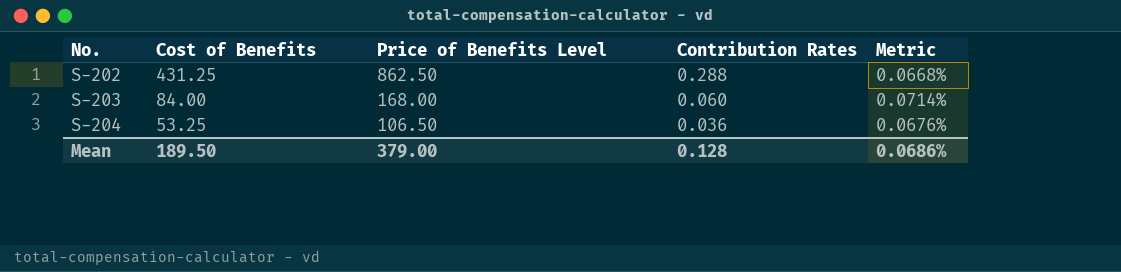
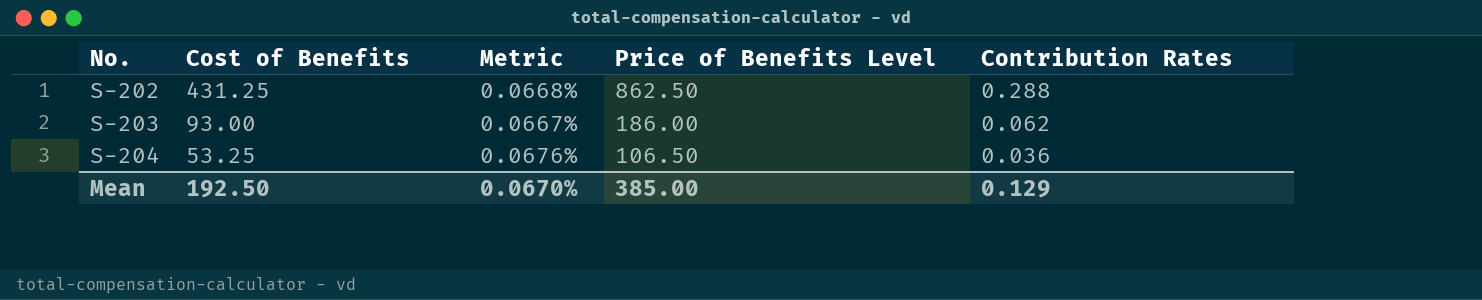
column Metric | position: 5 -> 3
S-203 | Cost of Benefits: 84.00 -> 93.00
S-203 | Metric: 0.0714% -> 0.0667%
S-203 | Price of Benefits Level: 168.00 -> 186.00
S-203 | Contribution Rates: 0.060 -> 0.062
Mean | Cost of Benefits: 189.50 -> 192.50
Mean | Metric: 0.0686% -> 0.0670%
Mean | Price of Benefits Level: 379.00 -> 385.00
Mean | Contribution Rates: 0.128 -> 0.129

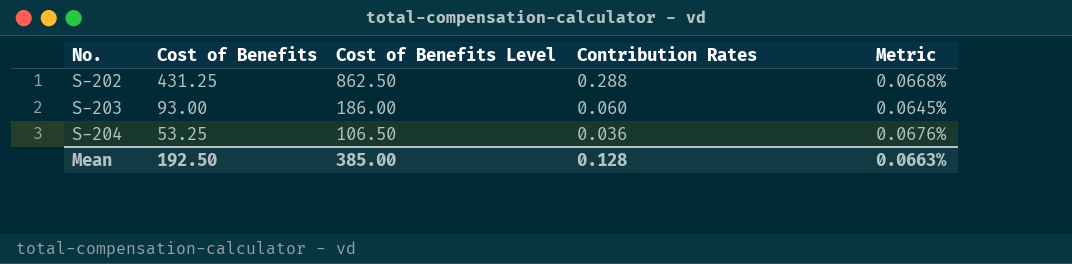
column name: Price of Benefits Level -> Cost of Benefits Level
column Metric | position: 3 -> 5
S-203 | Contribution Rates: 0.062 -> 0.060
S-203 | Metric: 0.0667% -> 0.0645%
Mean | Contribution Rates: 0.129 -> 0.128
Mean | Metric: 0.0670% -> 0.0663%

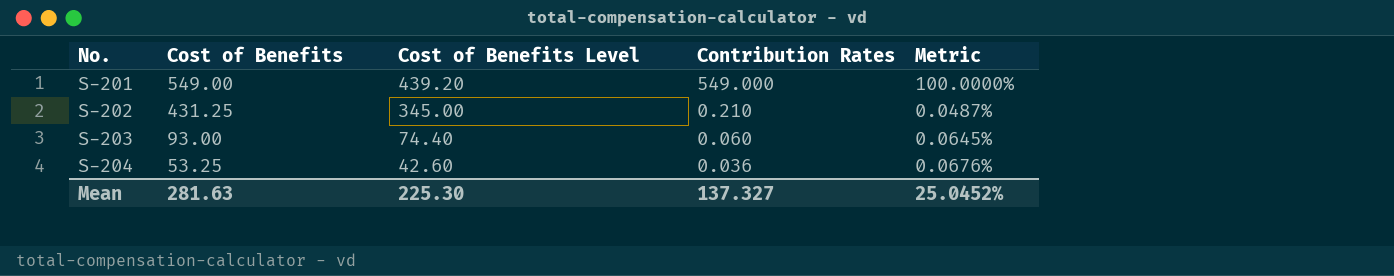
column Cost of Benefits Level | formula: [Cost of Benefits] * 2 -> [Cost of Benefits] * 0.8
row S-201: none -> 549.00 | 439.20 | 549.000 | 100.0000%
S-202 | Contribution Rates: 0.288 -> 0.210
S-202 | Metric: 0.0668% -> 0.0487%
Mean | Cost of Benefits: 192.50 -> 281.63
Mean | Cost of Benefits Level: 385.00 -> 225.30
Mean | Contribution Rates: 0.128 -> 137.327
Mean | Metric: 0.0663% -> 25.0452%

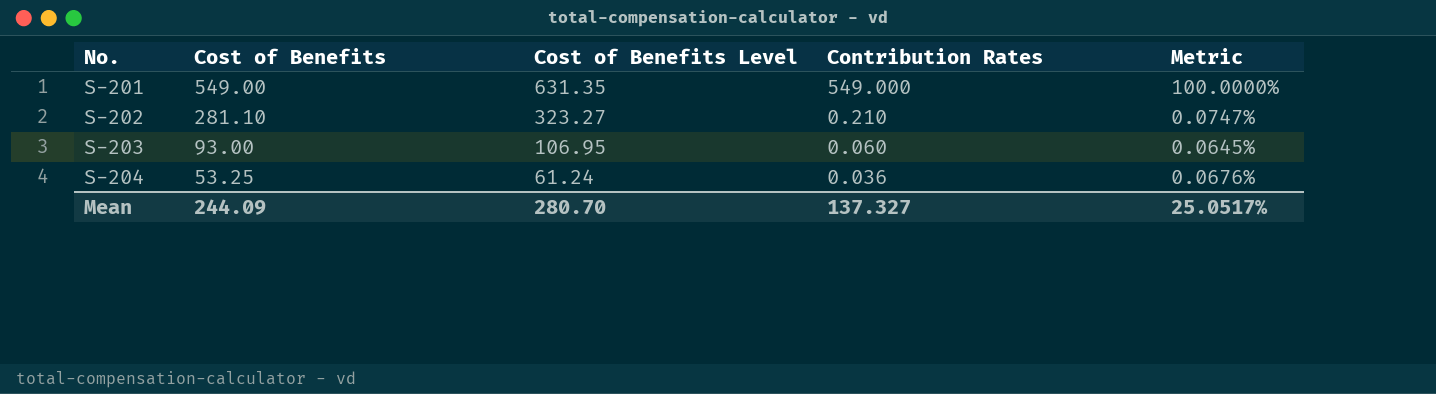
column Cost of Benefits Level | formula: [Cost of Benefits] * 0.8 -> [Cost of Benefits] * 1.15
S-202 | Cost of Benefits: 431.25 -> 281.10
S-202 | Metric: 0.0487% -> 0.0747%
Mean | Cost of Benefits: 281.63 -> 244.09
Mean | Cost of Benefits Level: 225.30 -> 280.70
Mean | Metric: 25.0452% -> 25.0517%

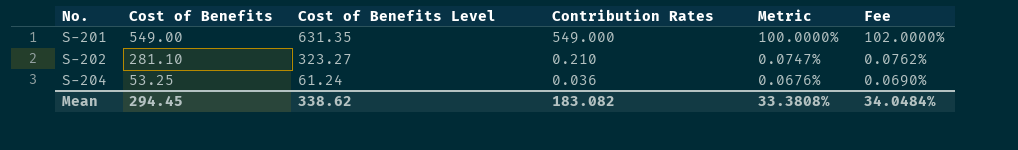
column Fee | formula: none -> [Metric] * 1.02
row S-203: 93.00 | 106.95 | 0.060 | 0.0645% -> none
Mean | Cost of Benefits: 244.09 -> 294.45
Mean | Cost of Benefits Level: 280.70 -> 338.62
Mean | Contribution Rates: 137.327 -> 183.082
Mean | Metric: 25.0517% -> 33.3808%

